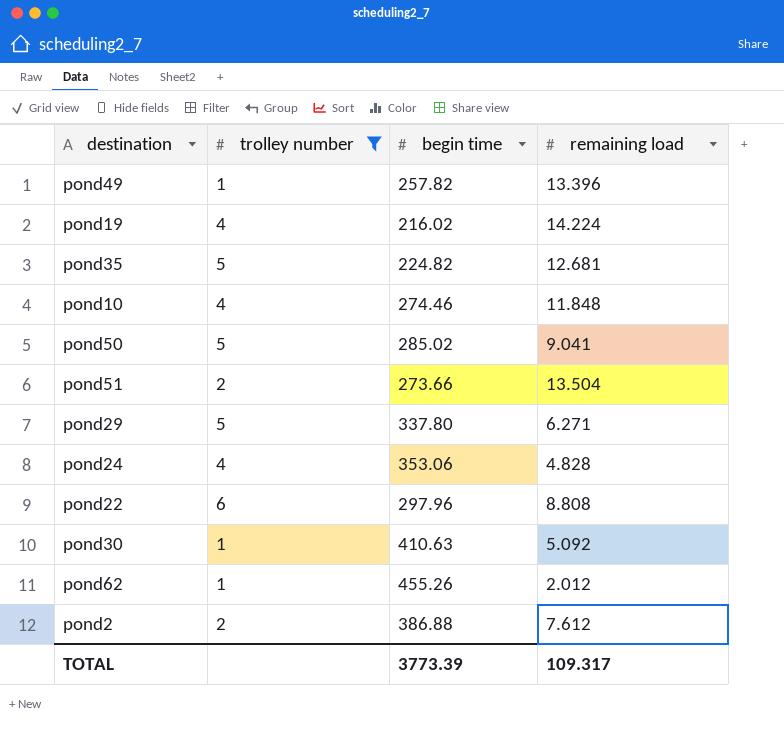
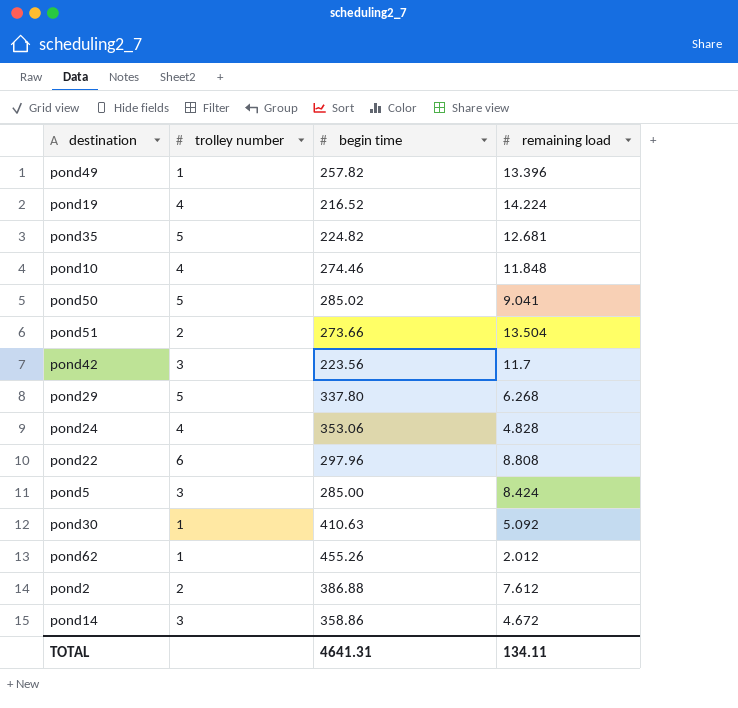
filter: trolley number != 3 -> none
pond19 | begin time: 216.02 -> 216.52
pond29 | remaining load: 6.271 -> 6.268
TOTAL | begin time: 3773.39 -> 4641.31
TOTAL | remaining load: 109.317 -> 134.11

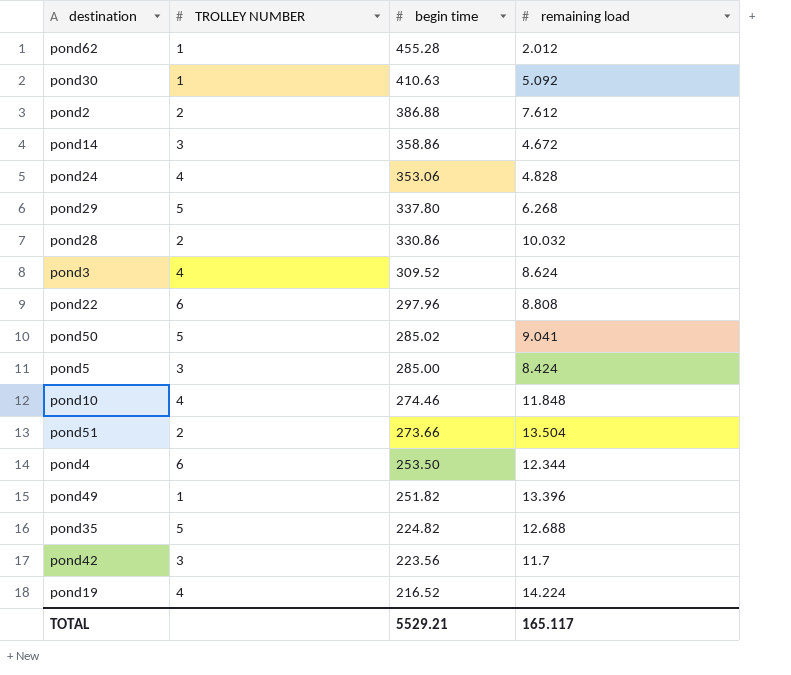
row order: none -> begin time descending
column name: trolley number -> TROLLEY NUMBER
pond62 | begin time: 455.26 -> 455.28
row pond28: none -> 2 | 330.86 | 10.032
row pond3: none -> 4 | 309.52 | 8.624
row pond4: none -> 6 | 253.50 | 12.344
pond49 | begin time: 257.82 -> 251.82
pond35 | remaining load: 12.681 -> 12.688
TOTAL | begin time: 4641.31 -> 5529.21
TOTAL | remaining load: 134.11 -> 165.117

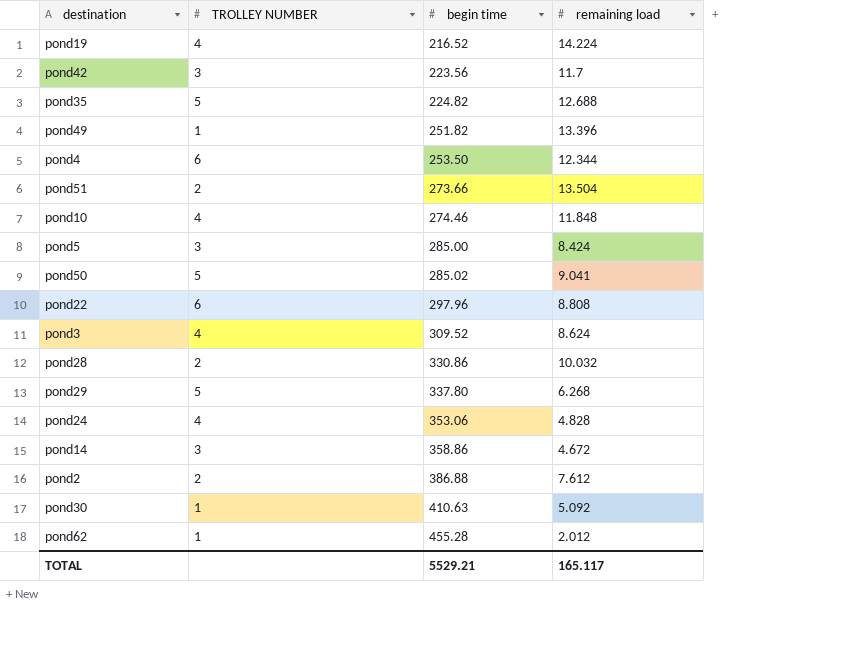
row order: begin time descending -> begin time ascending

